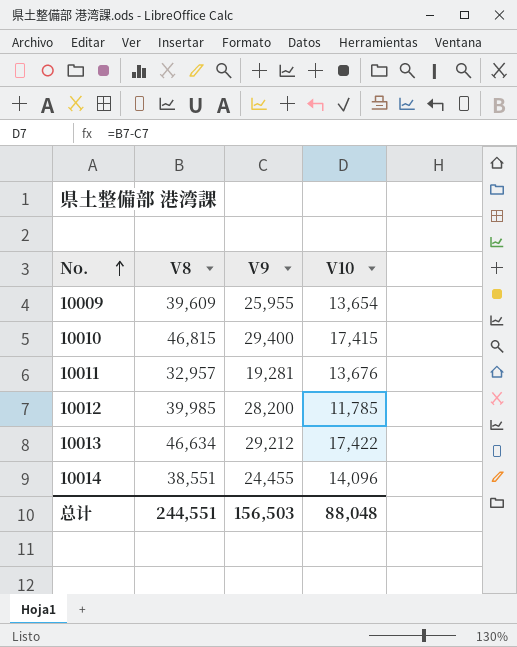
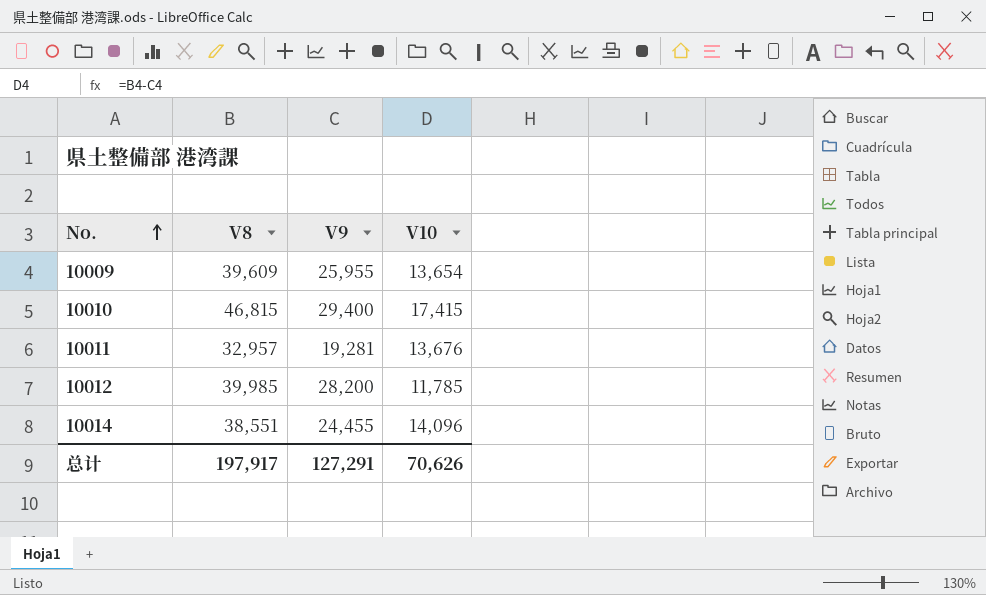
row 10013: 46,634 | 29,212 | 17,422 -> none
总计 | V8: 244,551 -> 197,917
总计 | V9: 156,503 -> 127,291
总计 | V10: 88,048 -> 70,626

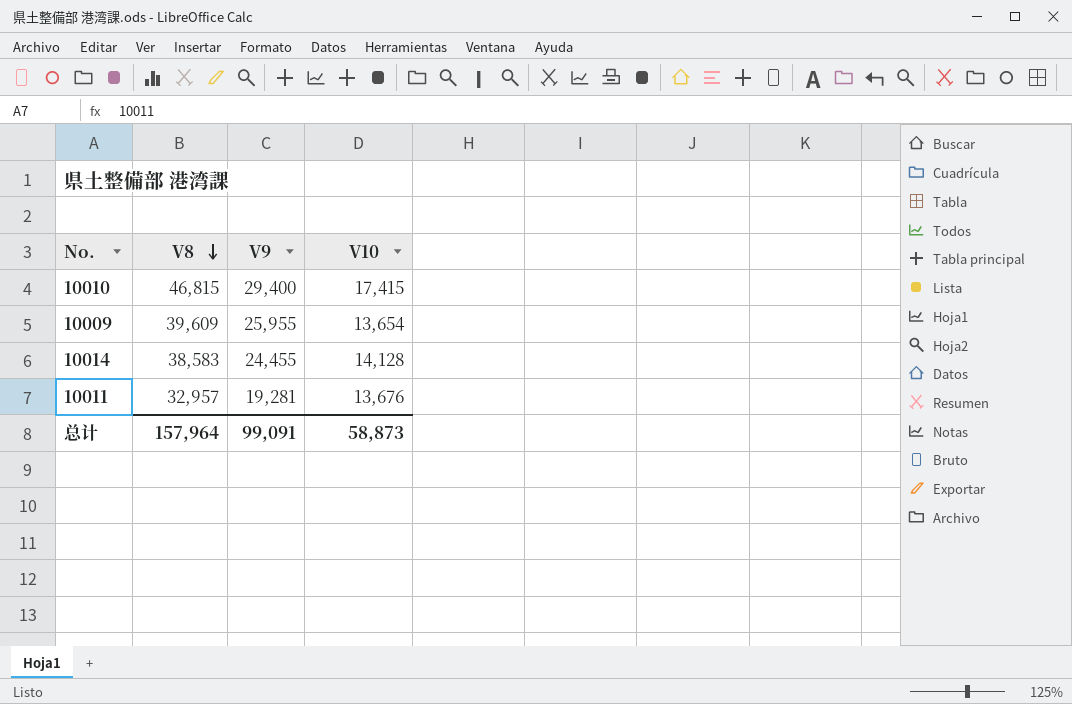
row order: No. ascending -> V8 descending
row 10012: 39,985 | 28,200 | 11,785 -> none
10014 | V8: 38,551 -> 38,583
10014 | V10: 14,096 -> 14,128
总计 | V8: 197,917 -> 157,964
总计 | V9: 127,291 -> 99,091
总计 | V10: 70,626 -> 58,873

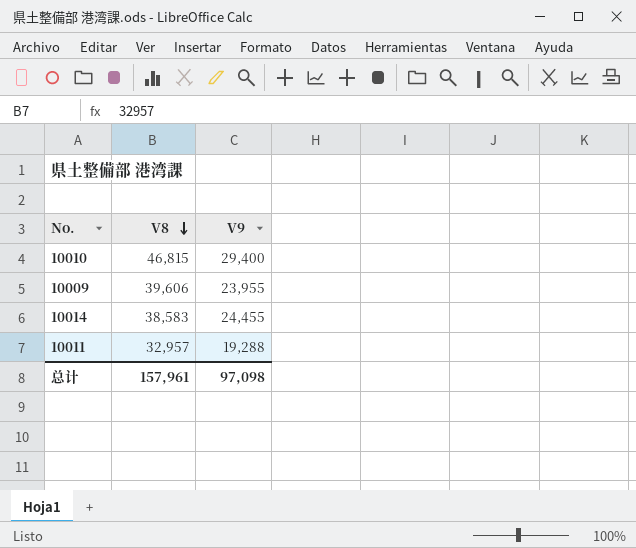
column V10 | formula: [V8] - [V9] -> none
10009 | V8: 39,609 -> 39,606
10009 | V9: 25,955 -> 23,955
10011 | V9: 19,281 -> 19,288
总计 | V8: 157,964 -> 157,961
总计 | V9: 99,091 -> 97,098

